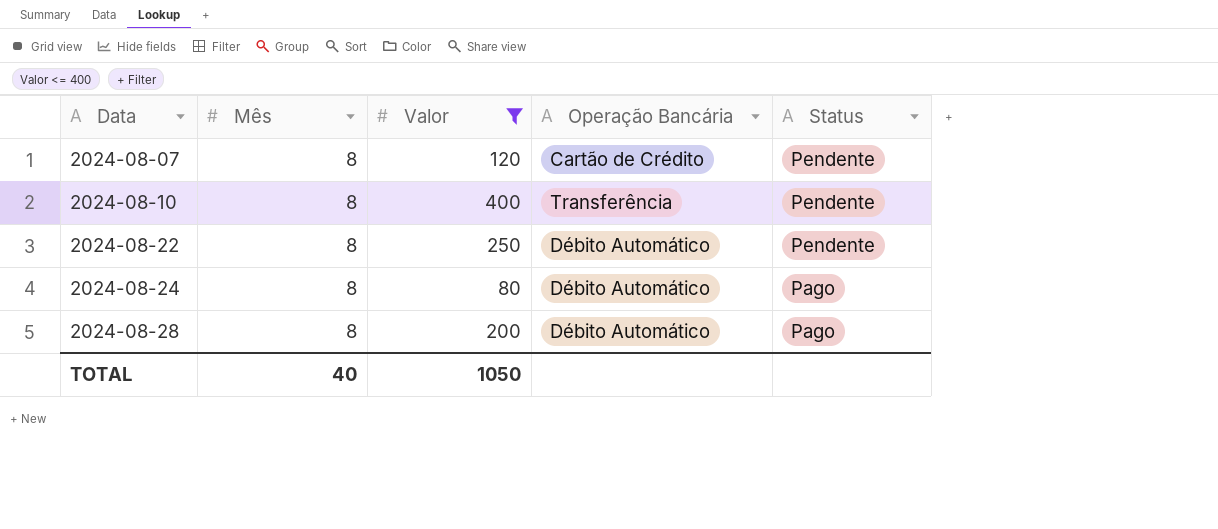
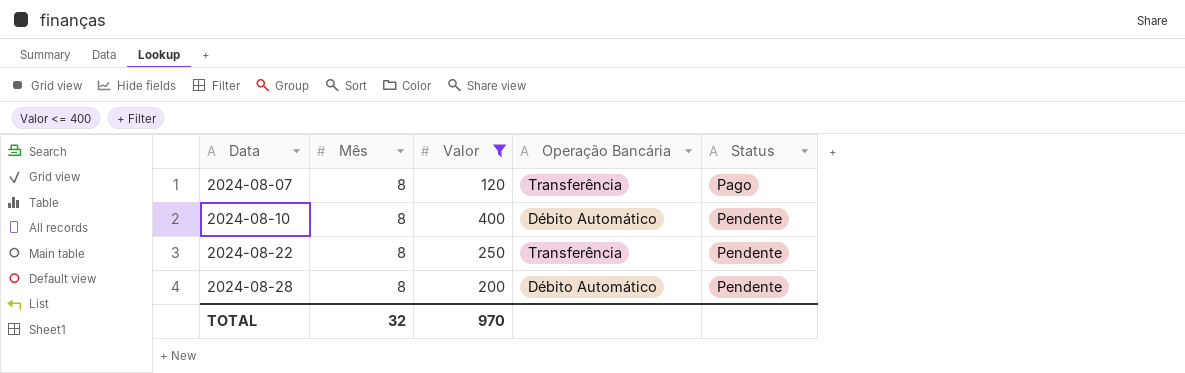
row 2024-08-24: 8 | 80 | Débito Automático | Pago -> none
2024-08-07 | Operação Bancária: Cartão de Crédito -> Transferência
2024-08-07 | Status: Pendente -> Pago
2024-08-10 | Operação Bancária: Transferência -> Débito Automático
2024-08-22 | Operação Bancária: Débito Automático -> Transferência
2024-08-28 | Status: Pago -> Pendente
TOTAL | Mês: 40 -> 32
TOTAL | Valor: 1050 -> 970

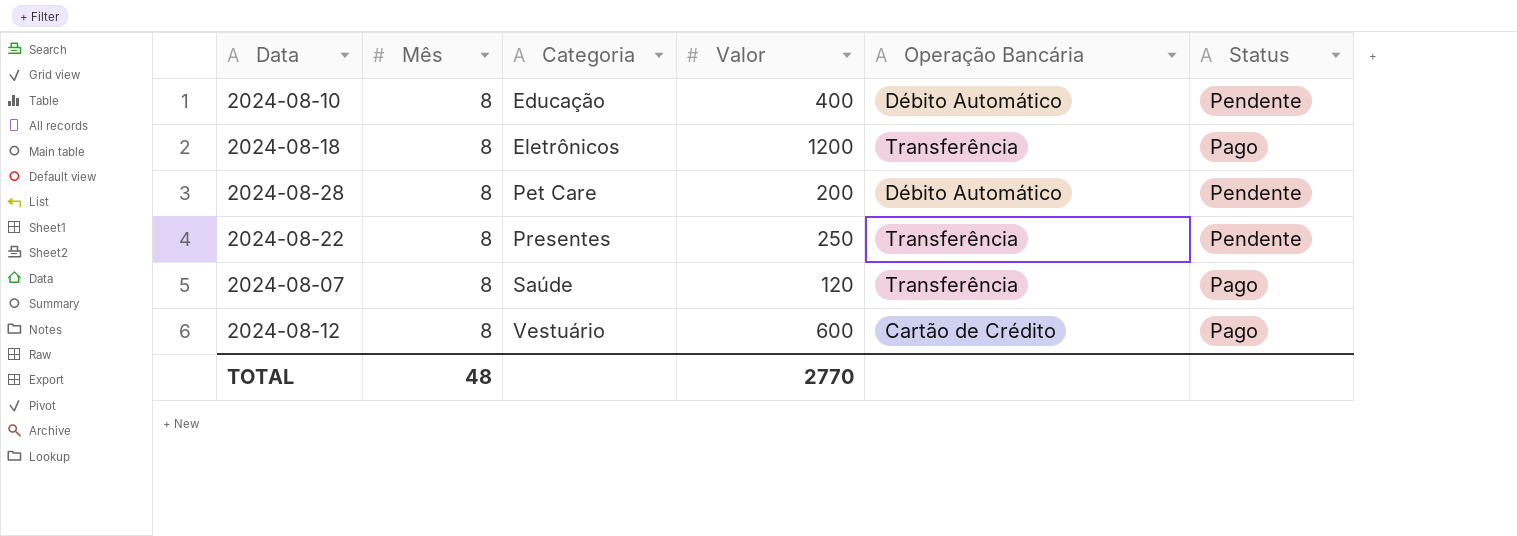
filter: Valor <= 400 -> none
row order: Data ascending -> Categoria ascending
column Categoria | position: none -> 3
TOTAL | Mês: 32 -> 48
TOTAL | Valor: 970 -> 2770

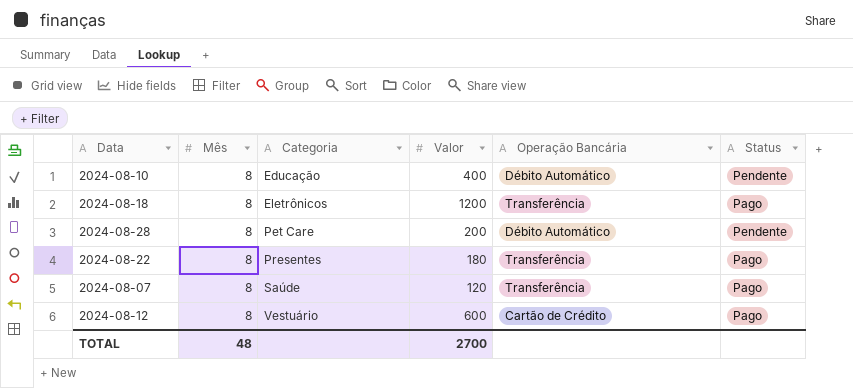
2024-08-22 | Valor: 250 -> 180
2024-08-22 | Status: Pendente -> Pago
TOTAL | Valor: 2770 -> 2700

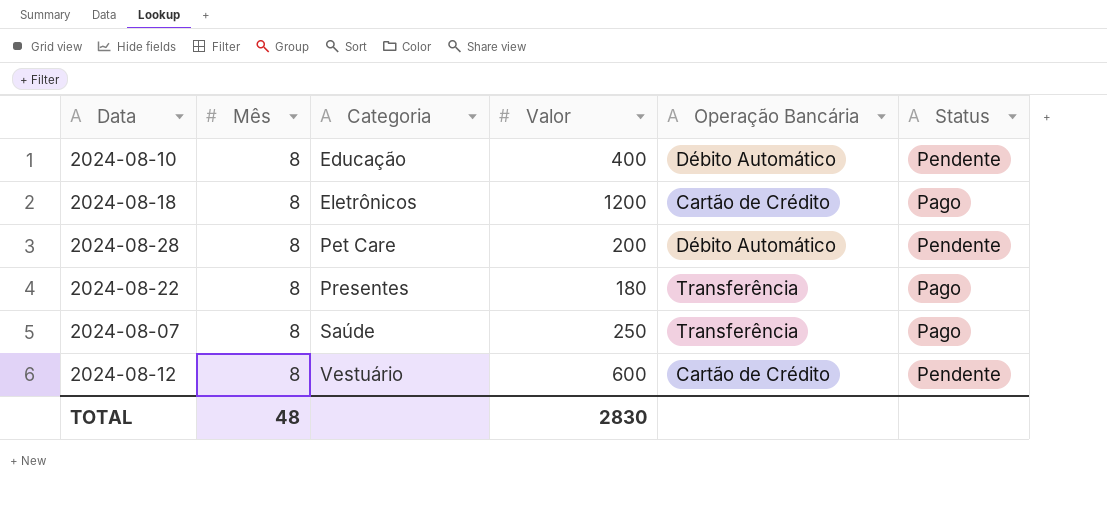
2024-08-18 | Operação Bancária: Transferência -> Cartão de Crédito
2024-08-07 | Valor: 120 -> 250
2024-08-12 | Status: Pago -> Pendente
TOTAL | Valor: 2700 -> 2830

